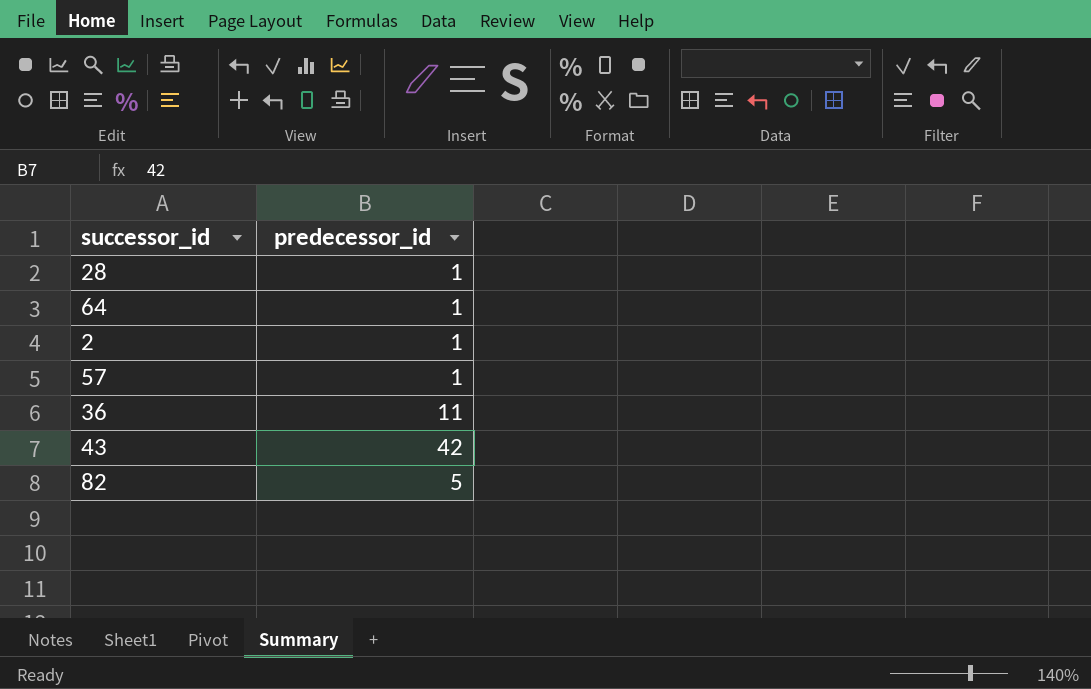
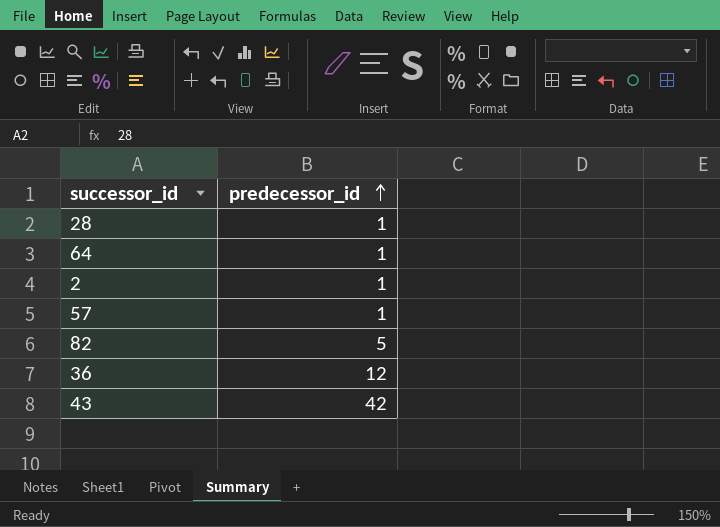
row order: none -> predecessor_id ascending
36 | predecessor_id: 11 -> 12

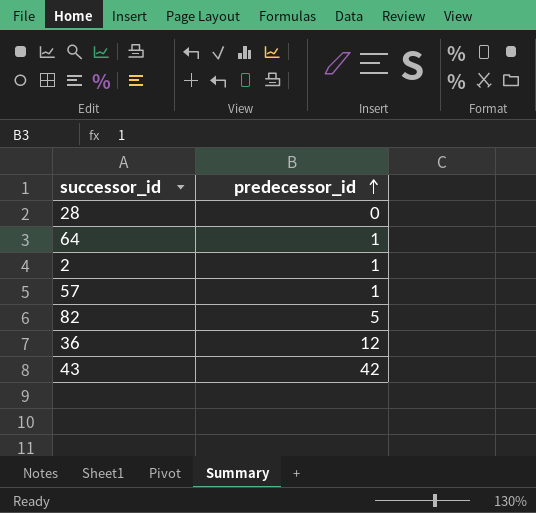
28 | predecessor_id: 1 -> 0

